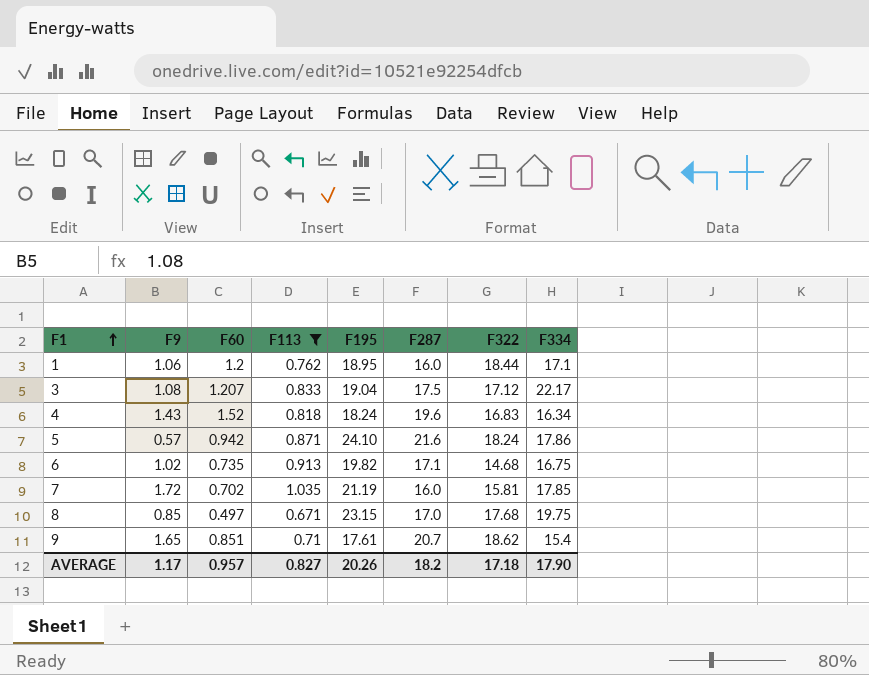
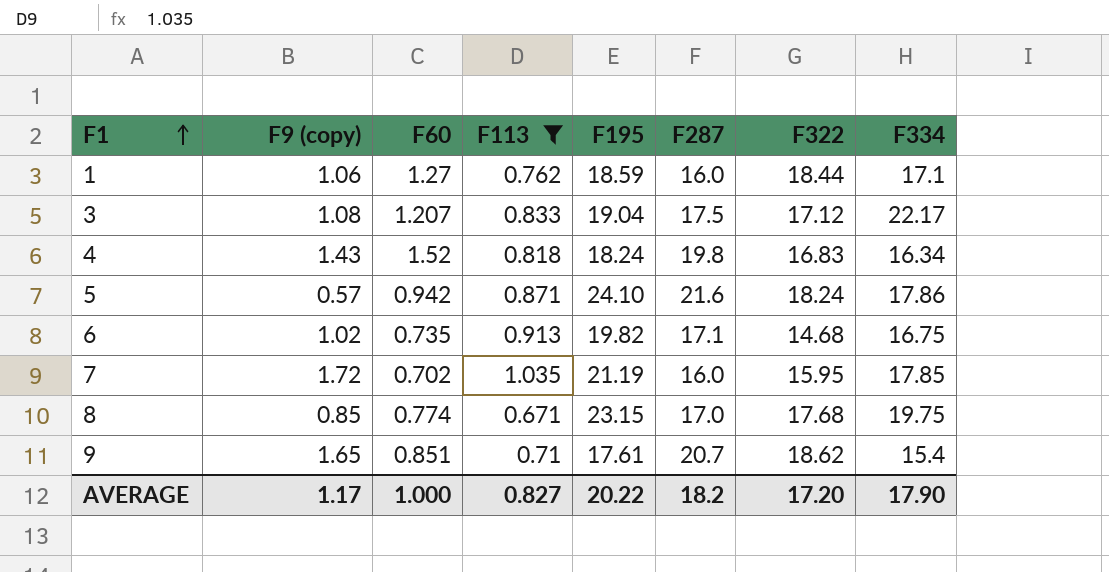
column name: F9 -> F9 (copy)
1 | F60: 1.2 -> 1.27
1 | F195: 18.95 -> 18.59
4 | F287: 19.6 -> 19.8
7 | F322: 15.81 -> 15.95
8 | F60: 0.497 -> 0.774
AVERAGE | F60: 0.957 -> 1.000
AVERAGE | F195: 20.26 -> 20.22
AVERAGE | F322: 17.18 -> 17.20

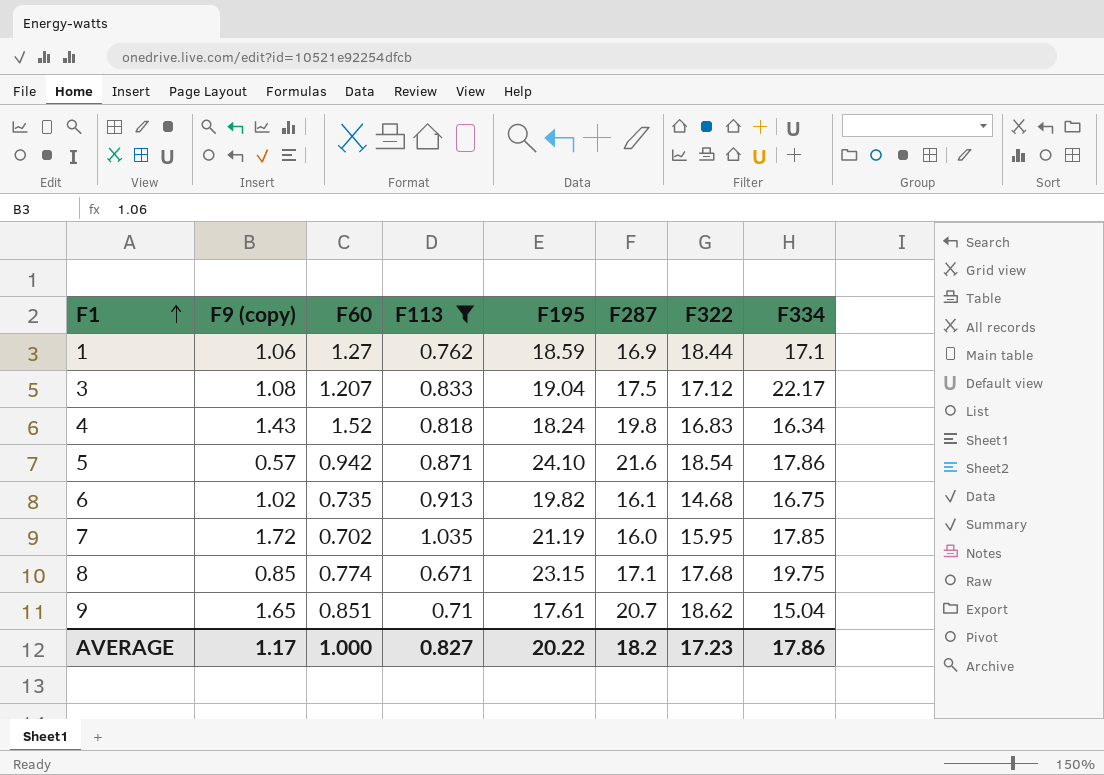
1 | F287: 16.0 -> 16.9
5 | F322: 18.24 -> 18.54
6 | F287: 17.1 -> 16.1
8 | F287: 17.0 -> 17.1
9 | F334: 15.4 -> 15.04
AVERAGE | F322: 17.20 -> 17.23
AVERAGE | F334: 17.90 -> 17.86

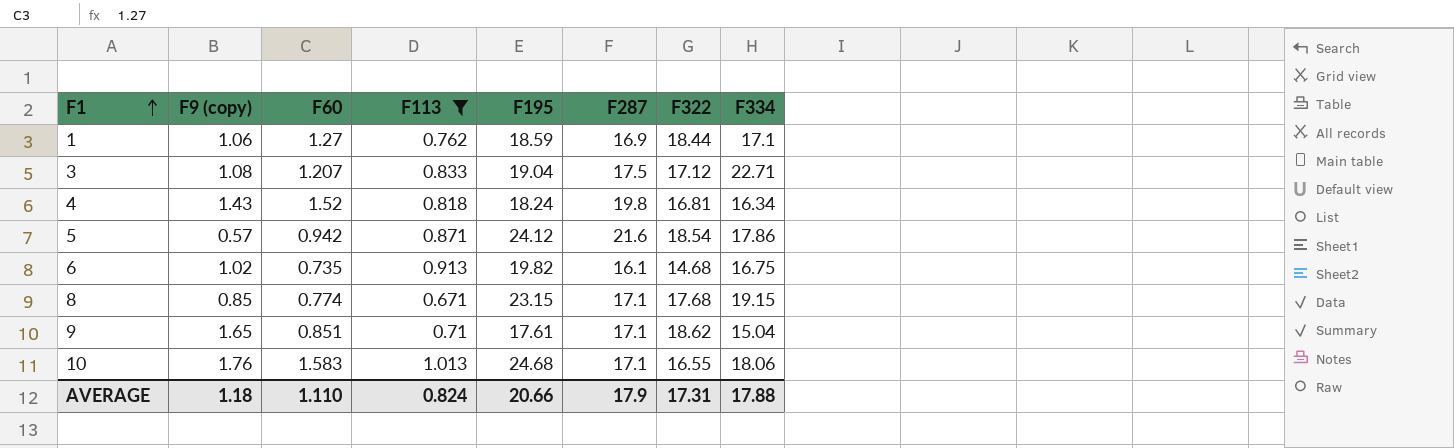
row 7: 1.72 | 0.702 | 1.035 | 21.19 | 16.0 | 15.95 | 17.85 -> none
3 | F334: 22.17 -> 22.71
4 | F322: 16.83 -> 16.81
5 | F195: 24.10 -> 24.12
8 | F334: 19.75 -> 19.15
9 | F287: 20.7 -> 17.1
row 10: none -> 1.76 | 1.583 | 1.013 | 24.68 | 17.1 | 16.55 | 18.06
AVERAGE | F9 (copy): 1.17 -> 1.18
AVERAGE | F60: 1.000 -> 1.110
AVERAGE | F113: 0.827 -> 0.824
AVERAGE | F195: 20.22 -> 20.66
AVERAGE | F287: 18.2 -> 17.9
AVERAGE | F322: 17.23 -> 17.31
AVERAGE | F334: 17.86 -> 17.88

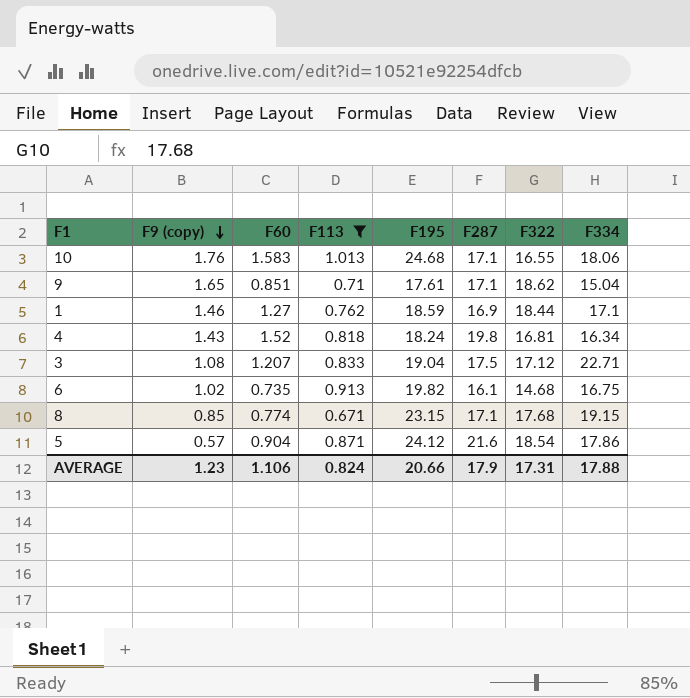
row order: F1 ascending -> F9 (copy) descending
1 | F9 (copy): 1.06 -> 1.46
5 | F60: 0.942 -> 0.904
AVERAGE | F9 (copy): 1.18 -> 1.23
AVERAGE | F60: 1.110 -> 1.106

